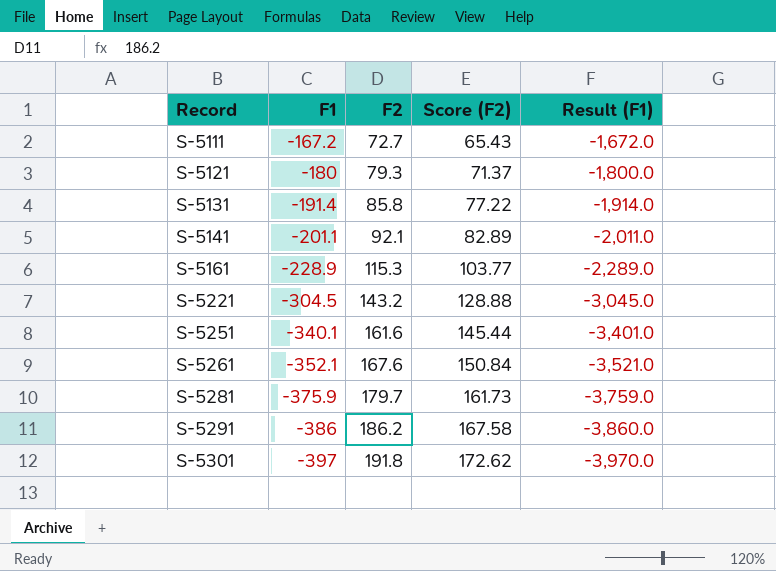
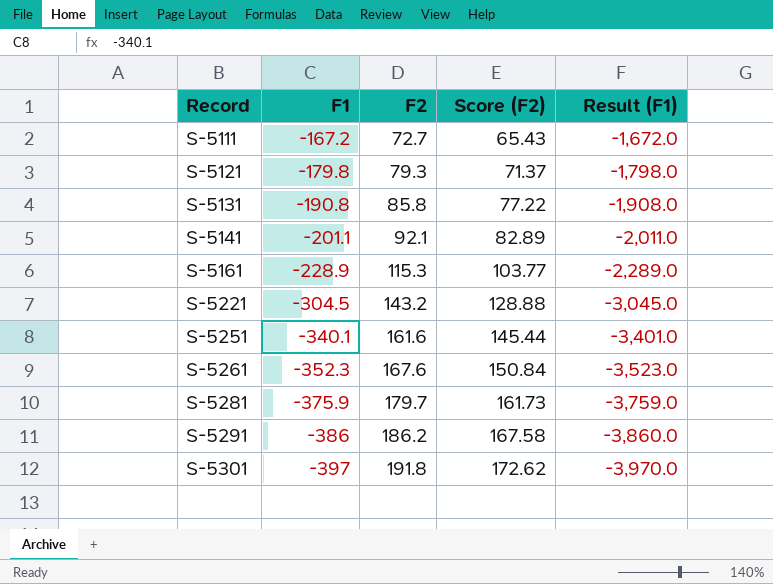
S-5121 | F1: -180 -> -179.8
S-5121 | Result (F1): -1,800.0 -> -1,798.0
S-5131 | F1: -191.4 -> -190.8
S-5131 | Result (F1): -1,914.0 -> -1,908.0
S-5261 | F1: -352.1 -> -352.3
S-5261 | Result (F1): -3,521.0 -> -3,523.0

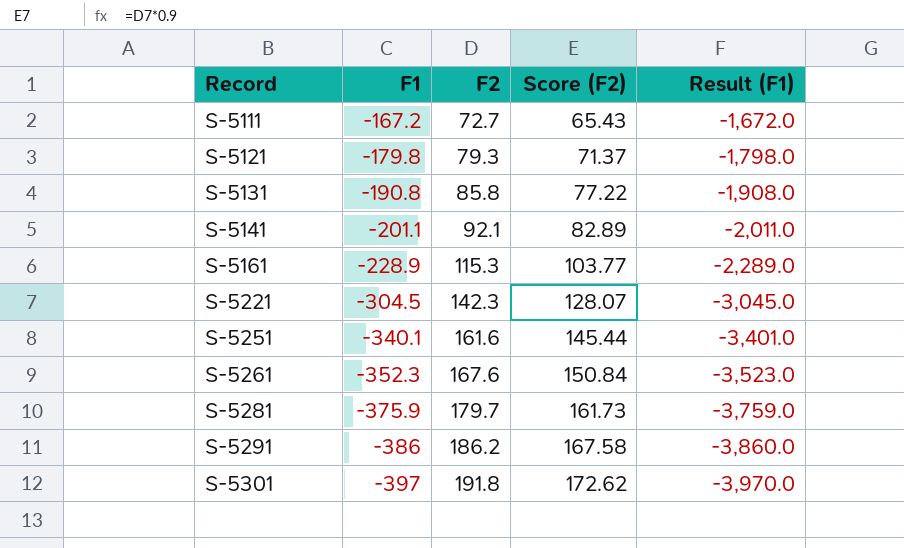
S-5221 | F2: 143.2 -> 142.3
S-5221 | Score (F2): 128.88 -> 128.07

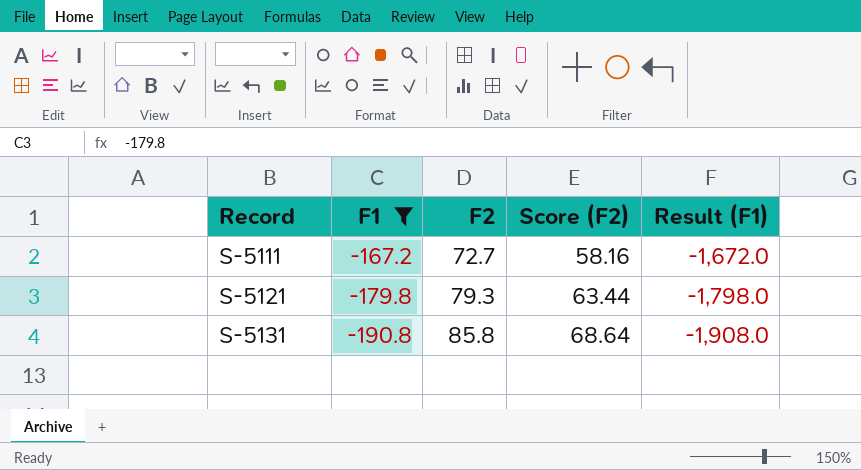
filter: none -> F1 >= -190.8
column Score (F2) | formula: [F2] * 0.9 -> [F2] * 0.8

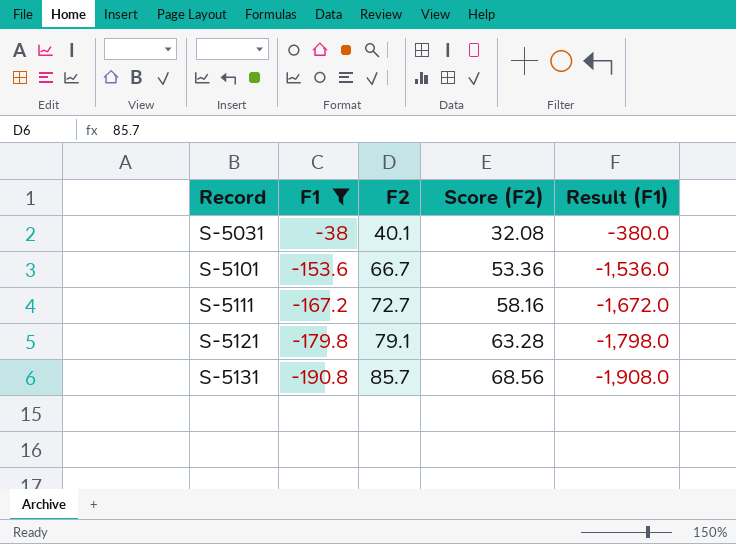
row S-5031: none -> -38 | 40.1 | 32.08 | -380.0
row S-5101: none -> -153.6 | 66.7 | 53.36 | -1,536.0
S-5121 | F2: 79.3 -> 79.1
S-5121 | Score (F2): 63.44 -> 63.28
S-5131 | F2: 85.8 -> 85.7
S-5131 | Score (F2): 68.64 -> 68.56

